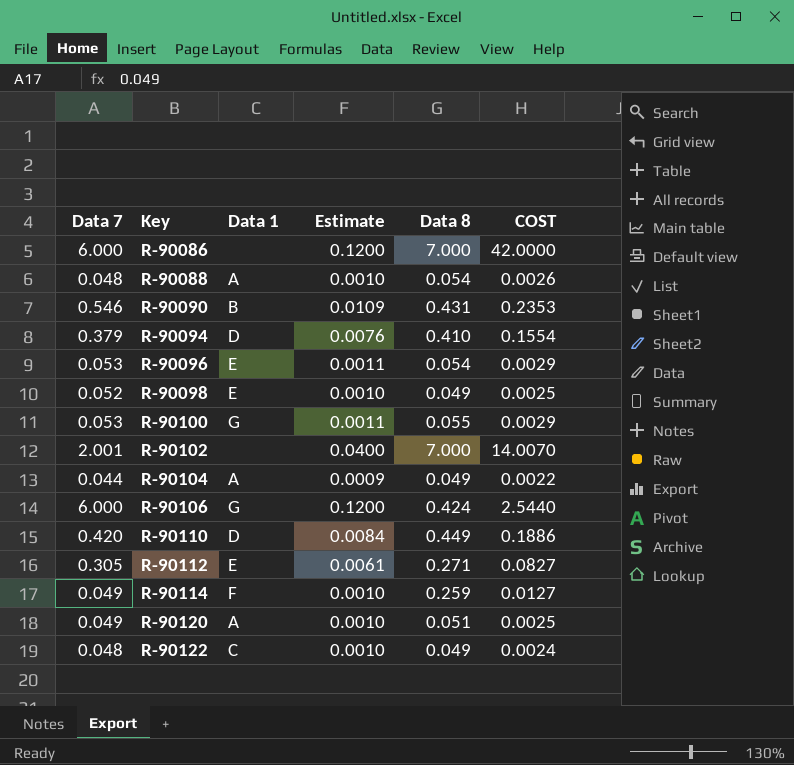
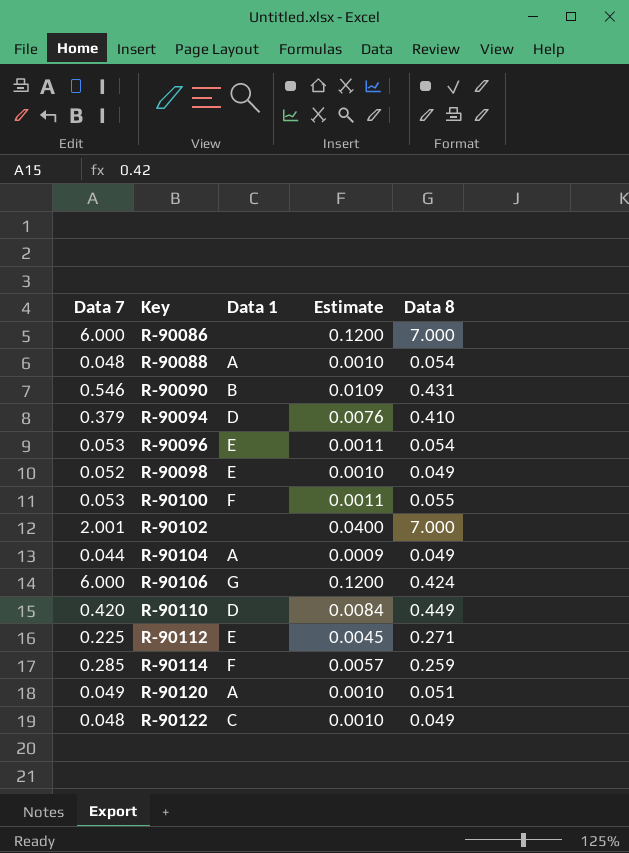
column COST | formula: [Data 7] * [Data 8] -> none
R-90100 | Data 1: G -> F
R-90112 | Data 7: 0.305 -> 0.225
R-90112 | Estimate: 0.0061 -> 0.0045
R-90114 | Data 7: 0.049 -> 0.285
R-90114 | Estimate: 0.0010 -> 0.0057

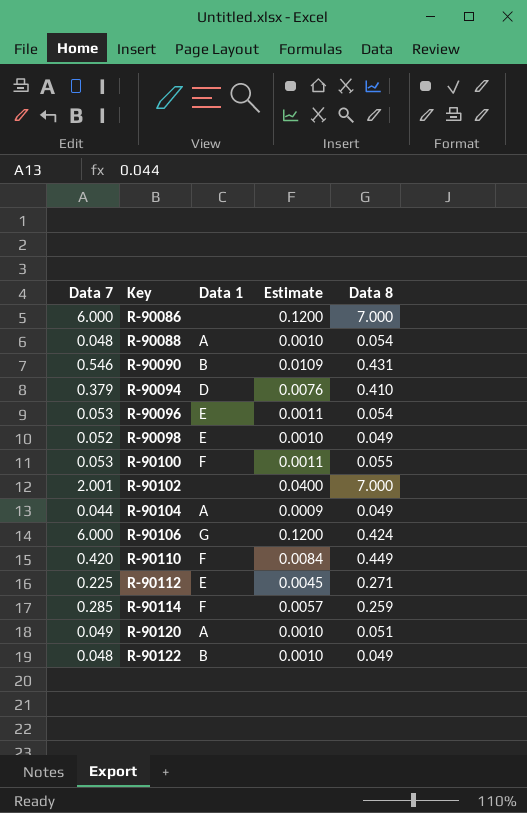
R-90110 | Data 1: D -> F
R-90122 | Data 1: C -> B

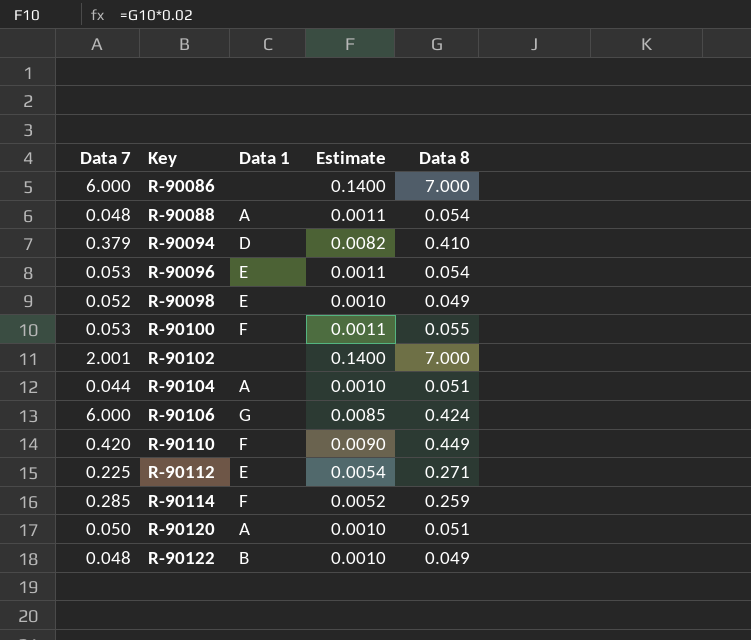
column Estimate | formula: [Data 7] * 0.02 -> [Data 8] * 0.02
row R-90090: 0.546 | B | 0.0109 | 0.431 -> none
R-90104 | Data 8: 0.049 -> 0.051
R-90120 | Data 7: 0.049 -> 0.050

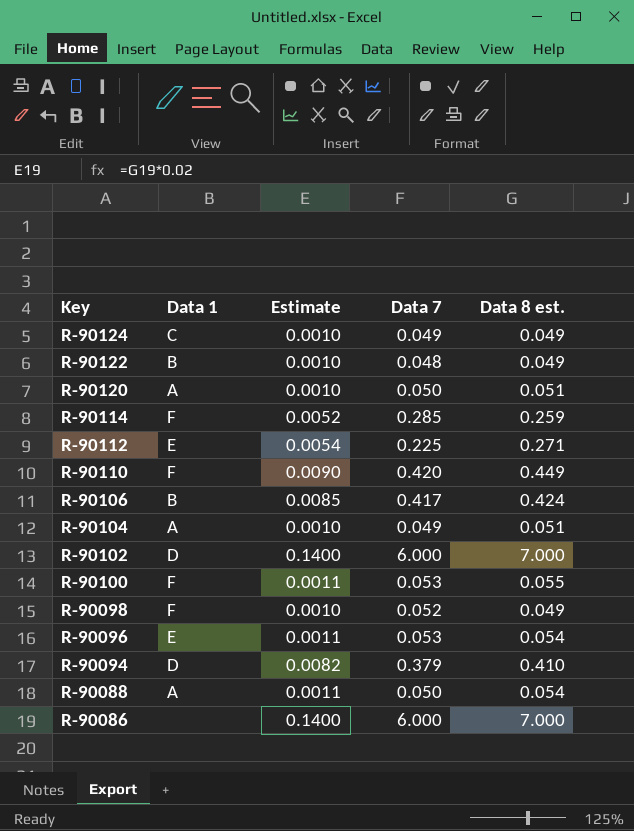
row order: Key ascending -> Key descending
column Data 7 | position: 1 -> 4
column name: Data 8 -> Data 8 est.
row R-90124: none -> C | 0.0010 | 0.049 | 0.049
R-90106 | Data 1: G -> B
R-90106 | Data 7: 6.000 -> 0.417
R-90104 | Data 7: 0.044 -> 0.049
R-90102 | Data 1: none -> D
R-90102 | Data 7: 2.001 -> 6.000
R-90098 | Data 1: E -> F
R-90088 | Data 7: 0.048 -> 0.050

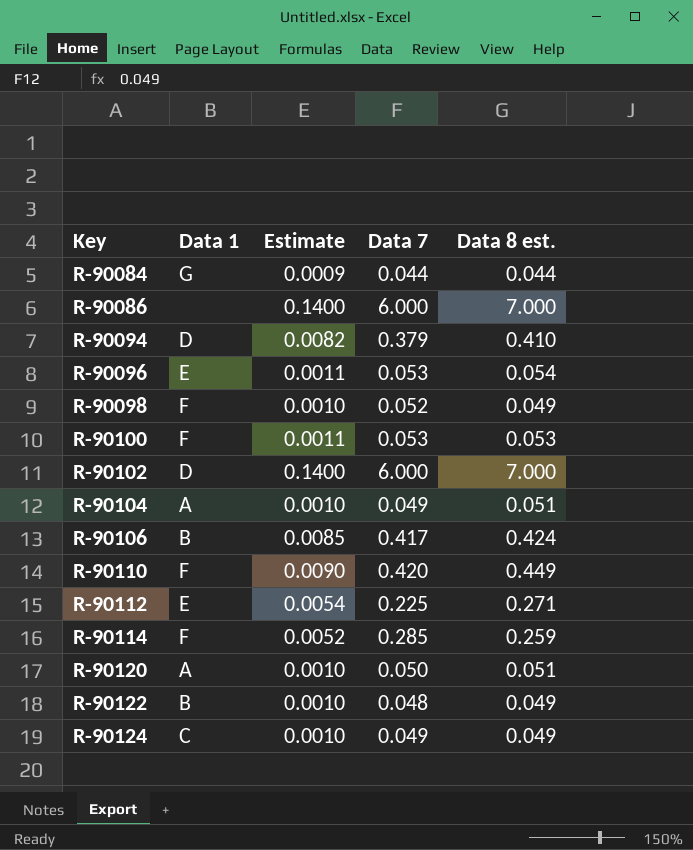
row order: Key descending -> Key ascending
row R-90088: A | 0.0011 | 0.050 | 0.054 -> none
row R-90084: none -> G | 0.0009 | 0.044 | 0.044
R-90100 | Data 8 est.: 0.055 -> 0.053

